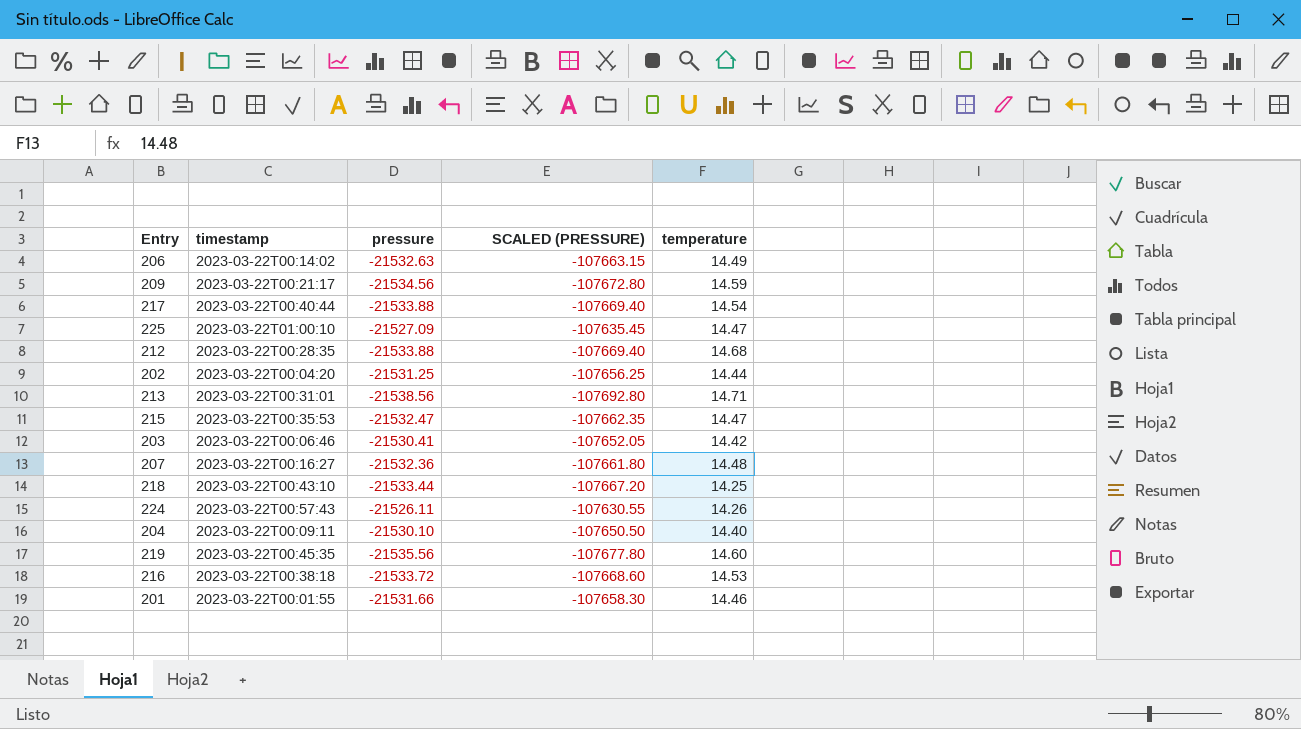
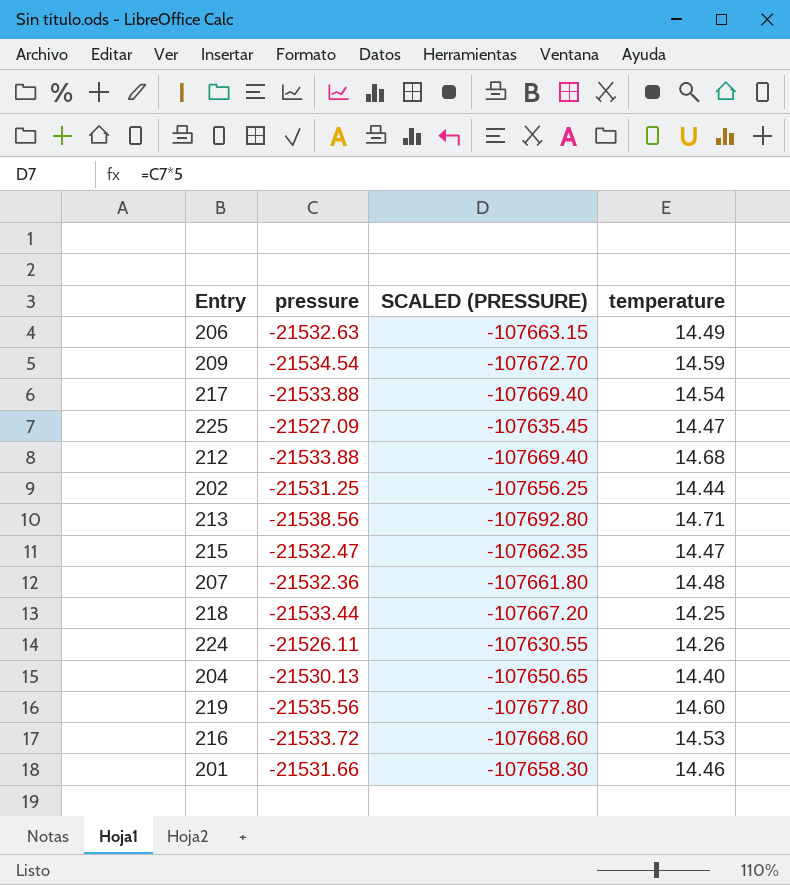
column timestamp | position: 2 -> none
row 203: 2023-03-22T00:06:46 | -21530.41 | -107652.05 | 14.42 -> none
209 | pressure: -21534.56 -> -21534.54
209 | SCALED (PRESSURE): -107672.80 -> -107672.70
204 | pressure: -21530.10 -> -21530.13
204 | SCALED (PRESSURE): -107650.50 -> -107650.65

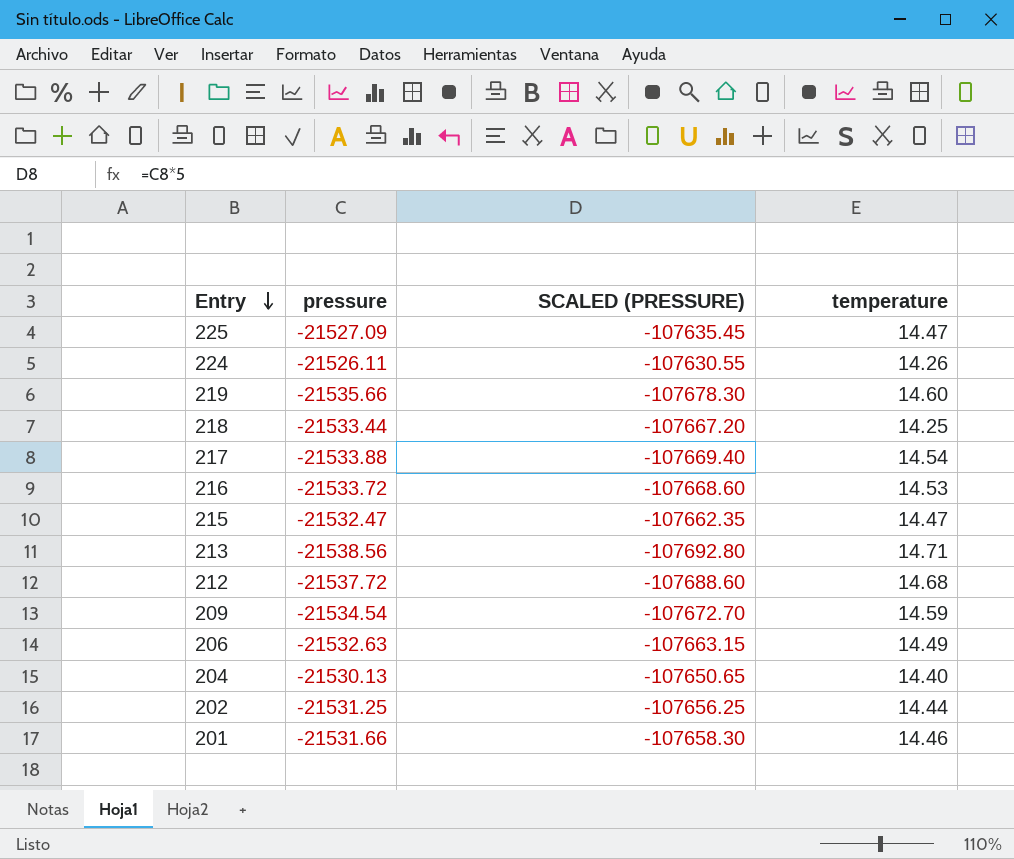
row order: none -> Entry descending
row 207: -21532.36 | -107661.80 | 14.48 -> none
219 | pressure: -21535.56 -> -21535.66
219 | SCALED (PRESSURE): -107677.80 -> -107678.30
212 | pressure: -21533.88 -> -21537.72
212 | SCALED (PRESSURE): -107669.40 -> -107688.60

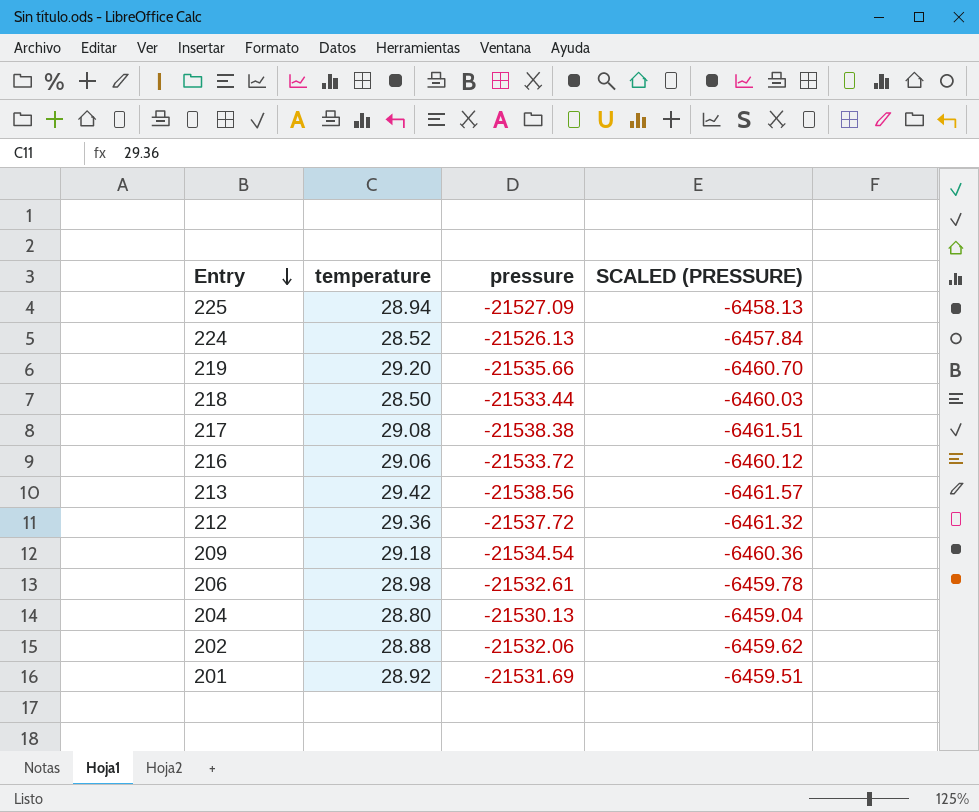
column temperature | position: 4 -> 2
column SCALED (PRESSURE) | formula: [pressure] * 5 -> [pressure] * 0.3
row 215: -21532.47 | -107662.35 | 14.47 -> none
225 | temperature: 14.47 -> 28.94
224 | temperature: 14.26 -> 28.52
224 | pressure: -21526.11 -> -21526.13
219 | temperature: 14.60 -> 29.20
218 | temperature: 14.25 -> 28.50
217 | temperature: 14.54 -> 29.08
217 | pressure: -21533.88 -> -21538.38
216 | temperature: 14.53 -> 29.06
213 | temperature: 14.71 -> 29.42
212 | temperature: 14.68 -> 29.36
209 | temperature: 14.59 -> 29.18
206 | temperature: 14.49 -> 28.98
206 | pressure: -21532.63 -> -21532.61
204 | temperature: 14.40 -> 28.80
202 | temperature: 14.44 -> 28.88
202 | pressure: -21531.25 -> -21532.06
201 | temperature: 14.46 -> 28.92
201 | pressure: -21531.66 -> -21531.69

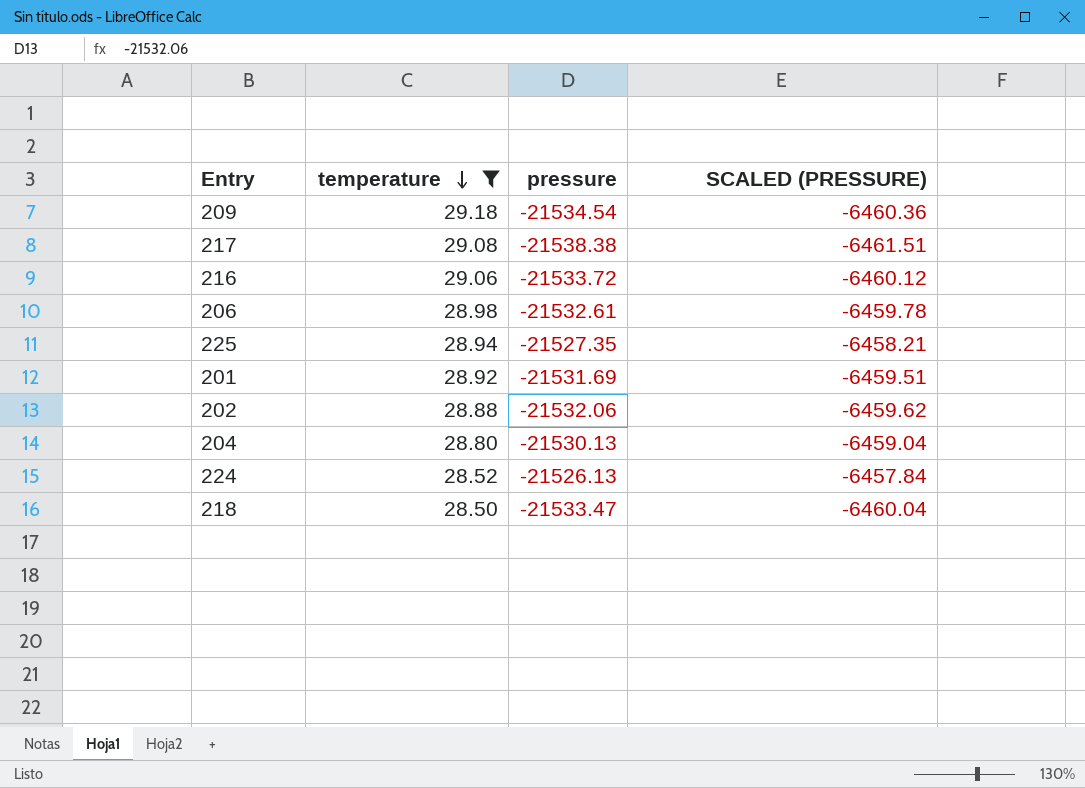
filter: none -> temperature <= 29.18
row order: Entry descending -> temperature descending
225 | pressure: -21527.09 -> -21527.35
225 | SCALED (PRESSURE): -6458.13 -> -6458.21
218 | pressure: -21533.44 -> -21533.47
218 | SCALED (PRESSURE): -6460.03 -> -6460.04

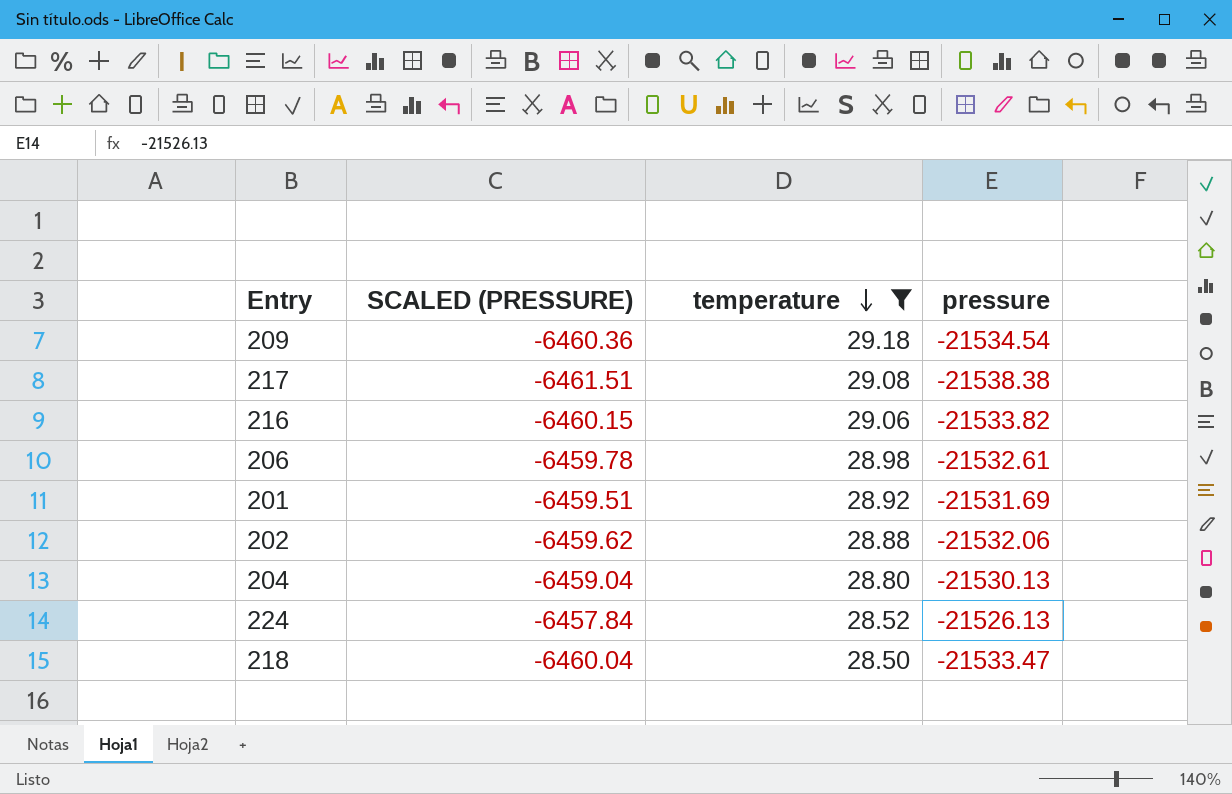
column SCALED (PRESSURE) | position: 4 -> 2
row 225: 28.94 | -21527.35 | -6458.21 -> none
216 | SCALED (PRESSURE): -6460.12 -> -6460.15
216 | pressure: -21533.72 -> -21533.82

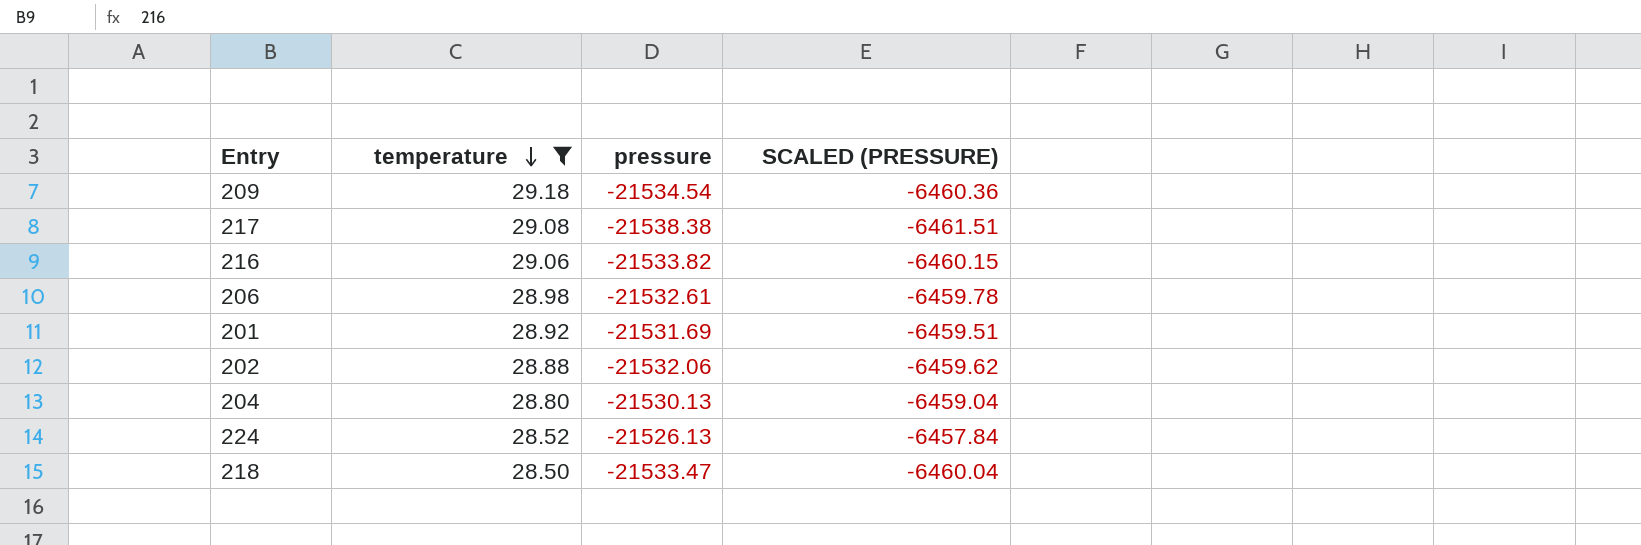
column SCALED (PRESSURE) | position: 2 -> 4

